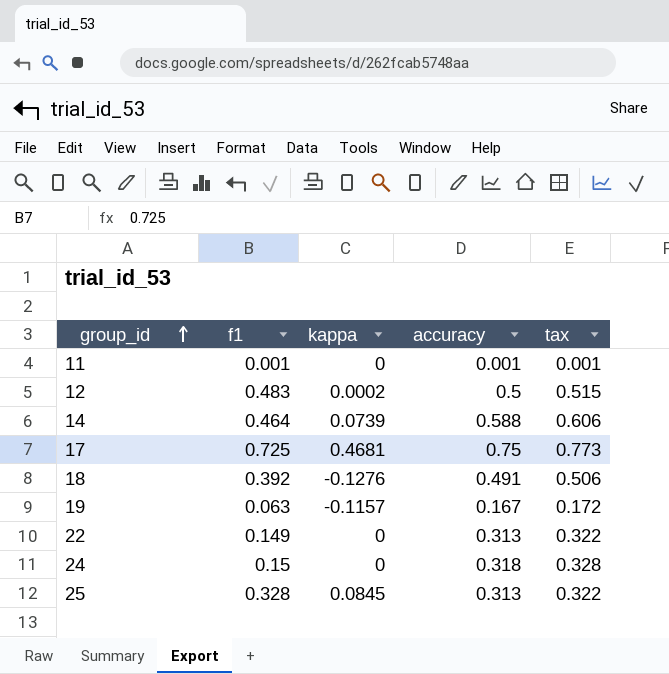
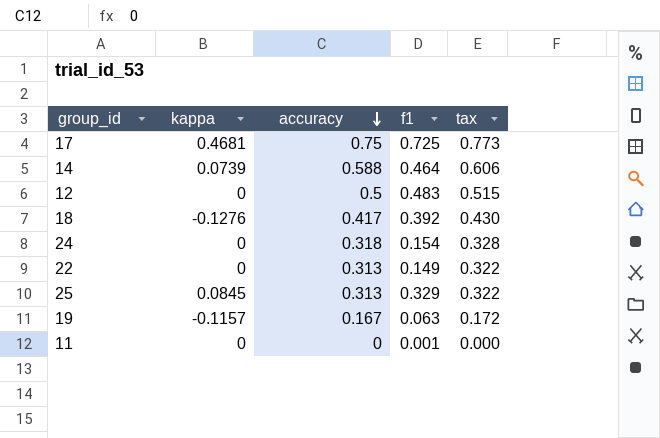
row order: group_id ascending -> accuracy descending
column f1 | position: 2 -> 4
12 | kappa: 0.0002 -> 0
18 | accuracy: 0.491 -> 0.417
18 | tax: 0.506 -> 0.430
24 | f1: 0.15 -> 0.154
25 | f1: 0.328 -> 0.329
11 | accuracy: 0.001 -> 0
11 | tax: 0.001 -> 0.000

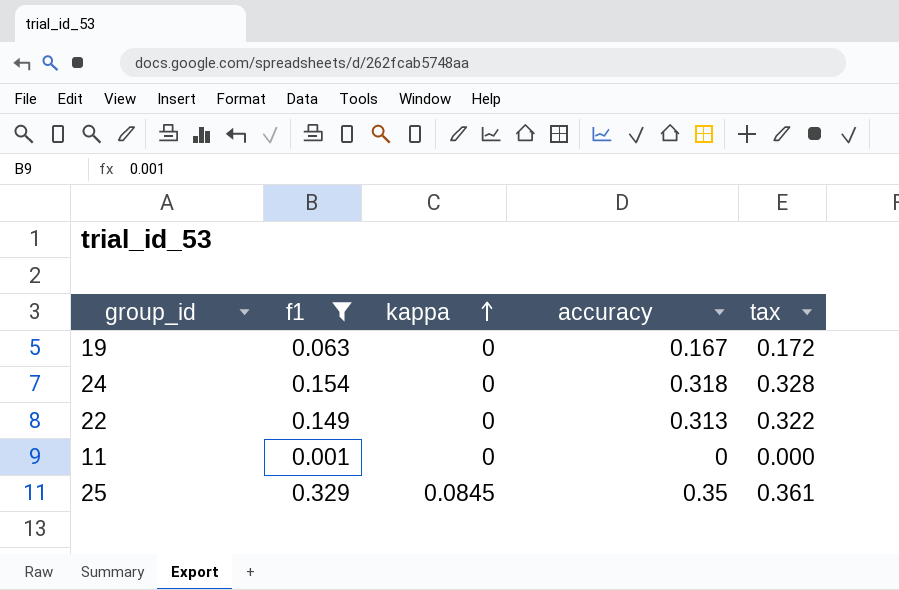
filter: none -> f1 <= 0.329
row order: accuracy descending -> kappa ascending
column f1 | position: 4 -> 2
19 | kappa: -0.1157 -> 0
25 | accuracy: 0.313 -> 0.35
25 | tax: 0.322 -> 0.361

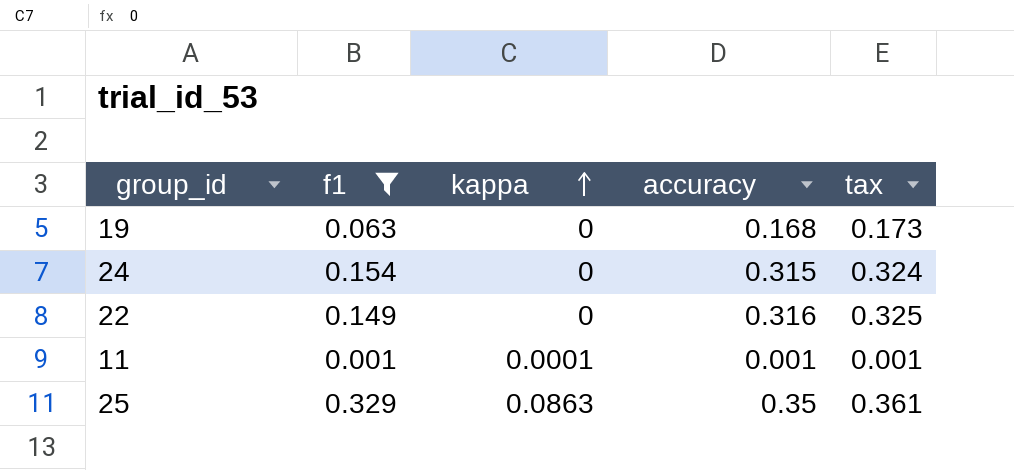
19 | accuracy: 0.167 -> 0.168
19 | tax: 0.172 -> 0.173
24 | accuracy: 0.318 -> 0.315
24 | tax: 0.328 -> 0.324
22 | accuracy: 0.313 -> 0.316
22 | tax: 0.322 -> 0.325
11 | kappa: 0 -> 0.0001
11 | accuracy: 0 -> 0.001
11 | tax: 0.000 -> 0.001
25 | kappa: 0.0845 -> 0.0863

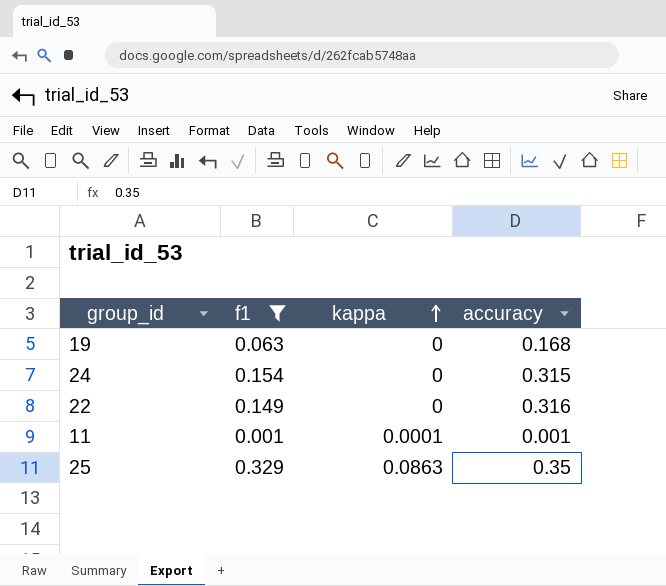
column tax | formula: [accuracy] * 1.03 -> none

